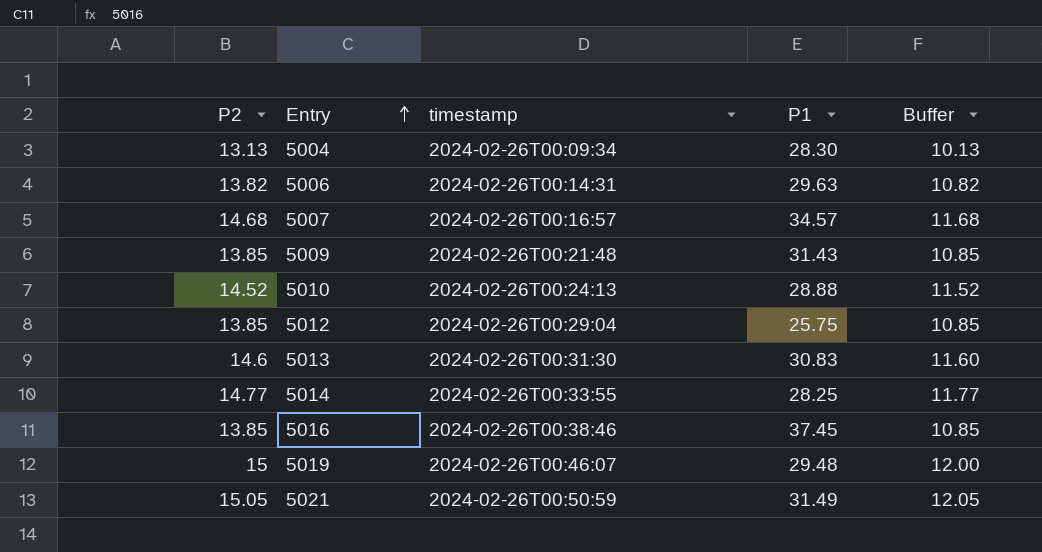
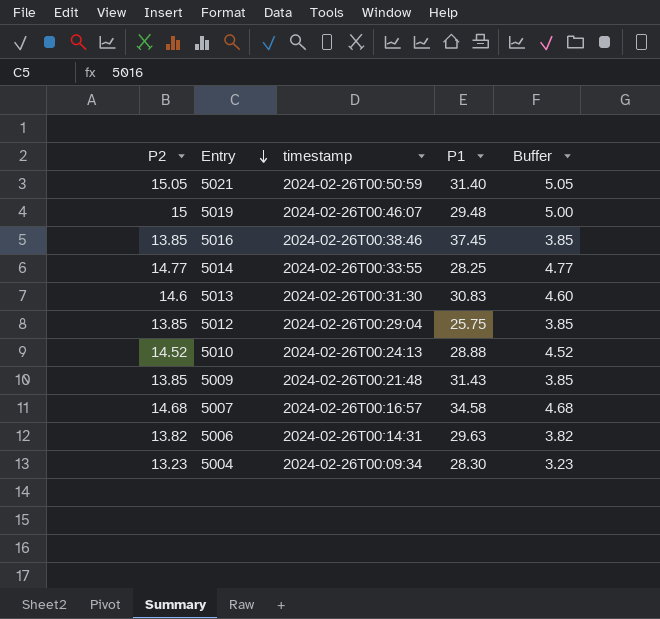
row order: Entry ascending -> Entry descending
column Buffer | formula: [P2] - 3 -> [P2] - 10
5021 | P1: 31.49 -> 31.40
5007 | P1: 34.57 -> 34.58
5004 | P2: 13.13 -> 13.23

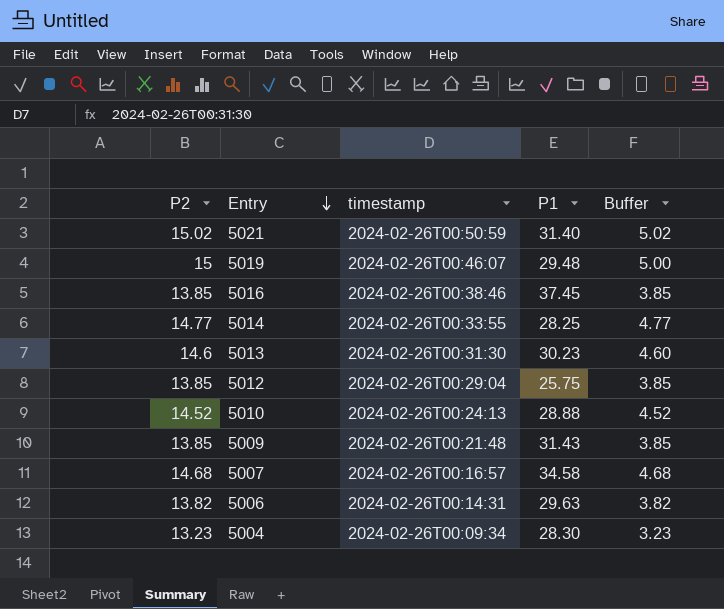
5021 | P2: 15.05 -> 15.02
5021 | Buffer: 5.05 -> 5.02
5013 | P1: 30.83 -> 30.23

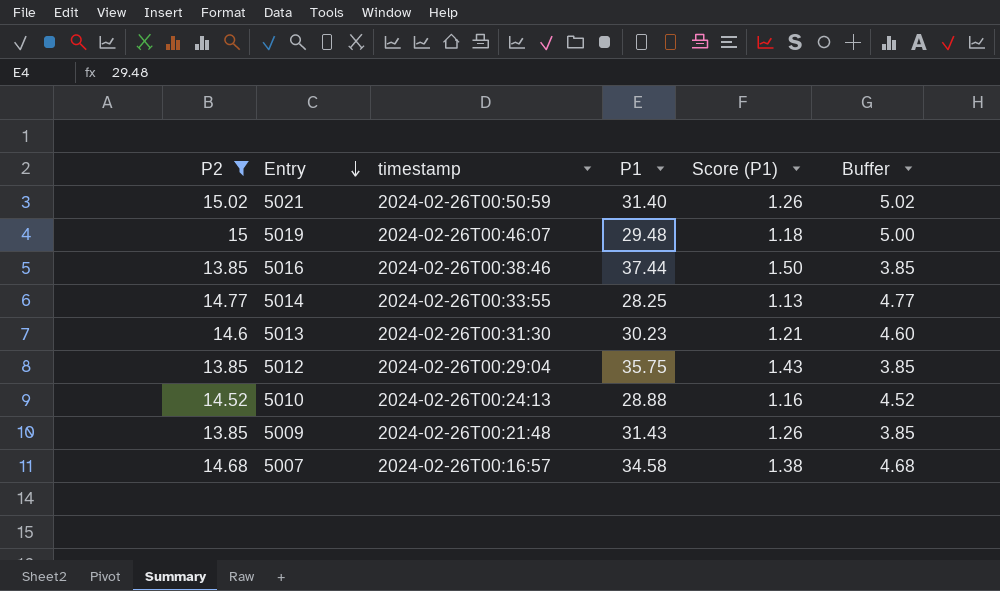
filter: none -> P2 >= 13.85
column Score (P1) | formula: none -> [P1] * 0.04
5016 | P1: 37.45 -> 37.44
5012 | P1: 25.75 -> 35.75

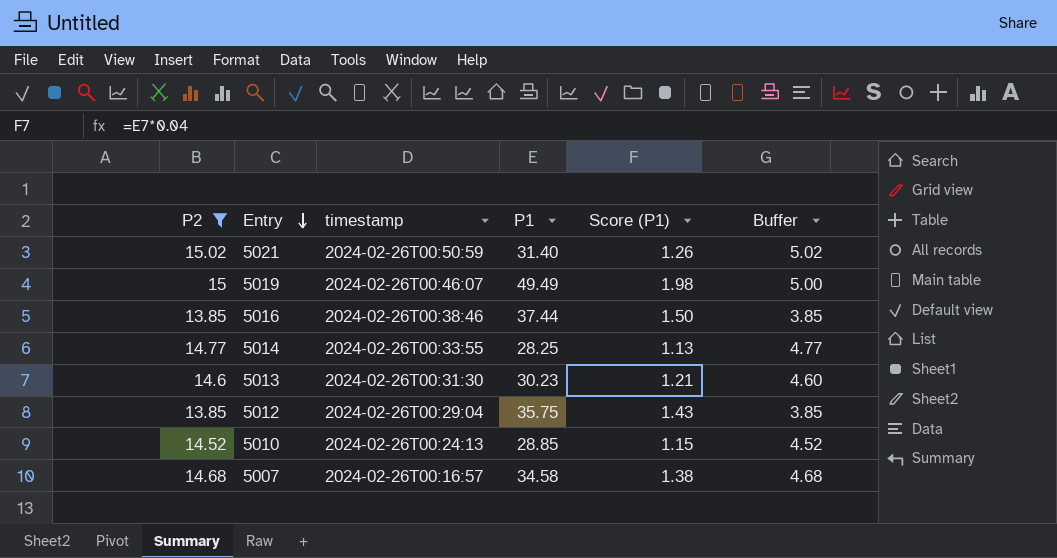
row 5009: 13.85 | 2024-02-26T00:21:48 | 31.43 | 1.26 | 3.85 -> none
5019 | P1: 29.48 -> 49.49
5019 | Score (P1): 1.18 -> 1.98
5010 | P1: 28.88 -> 28.85
5010 | Score (P1): 1.16 -> 1.15

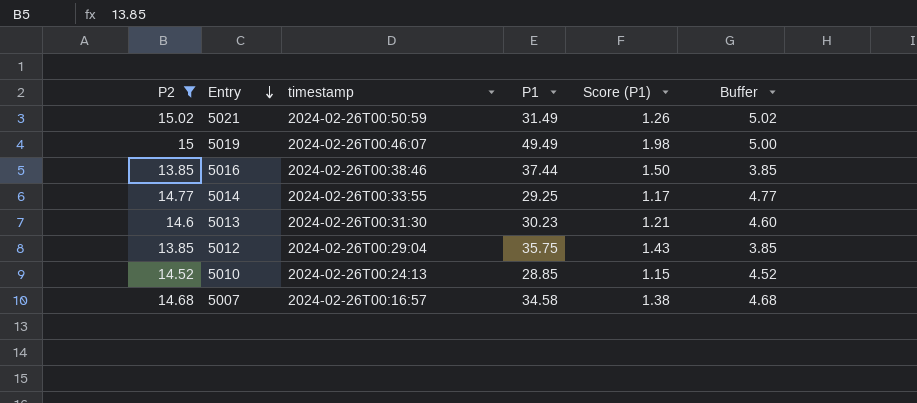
5021 | P1: 31.40 -> 31.49
5014 | P1: 28.25 -> 29.25
5014 | Score (P1): 1.13 -> 1.17

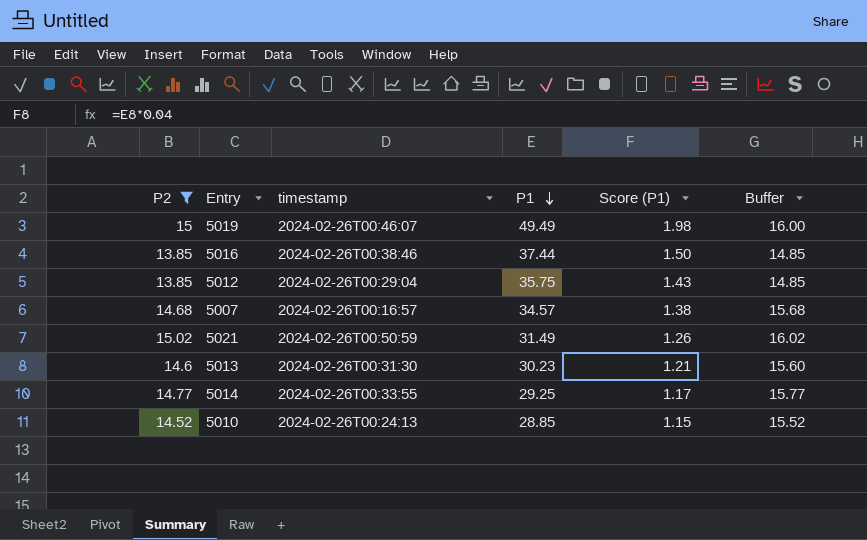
row order: Entry descending -> P1 descending
column Buffer | formula: [P2] - 10 -> [P2] + 1
5007 | P1: 34.58 -> 34.57

